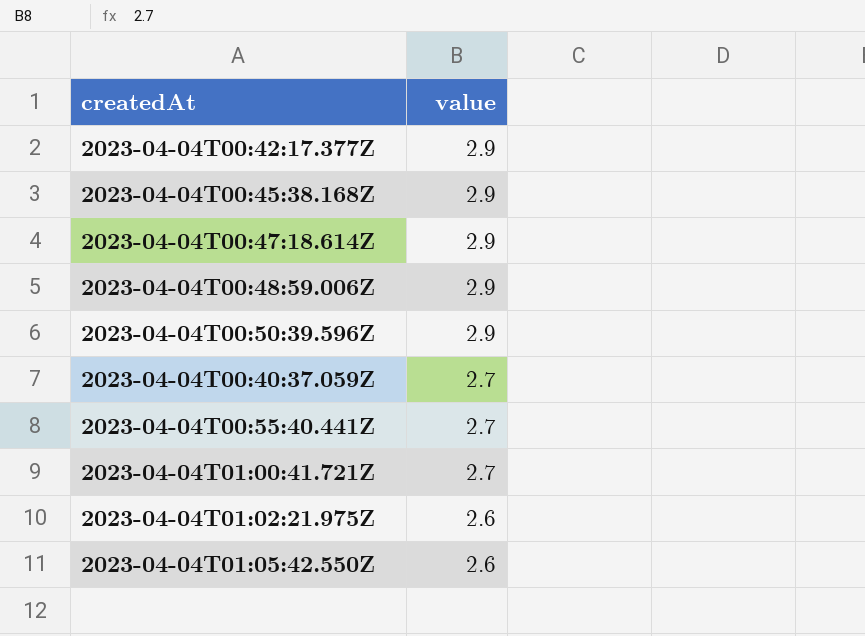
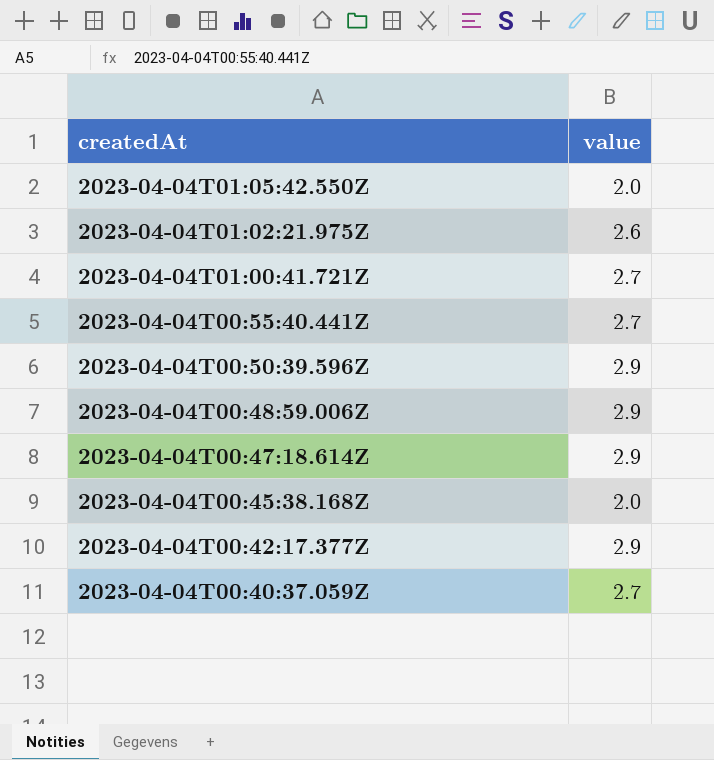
row order: value descending -> createdAt descending
2023-04-04T01:05:42.550Z | value: 2.6 -> 2.0
2023-04-04T00:45:38.168Z | value: 2.9 -> 2.0

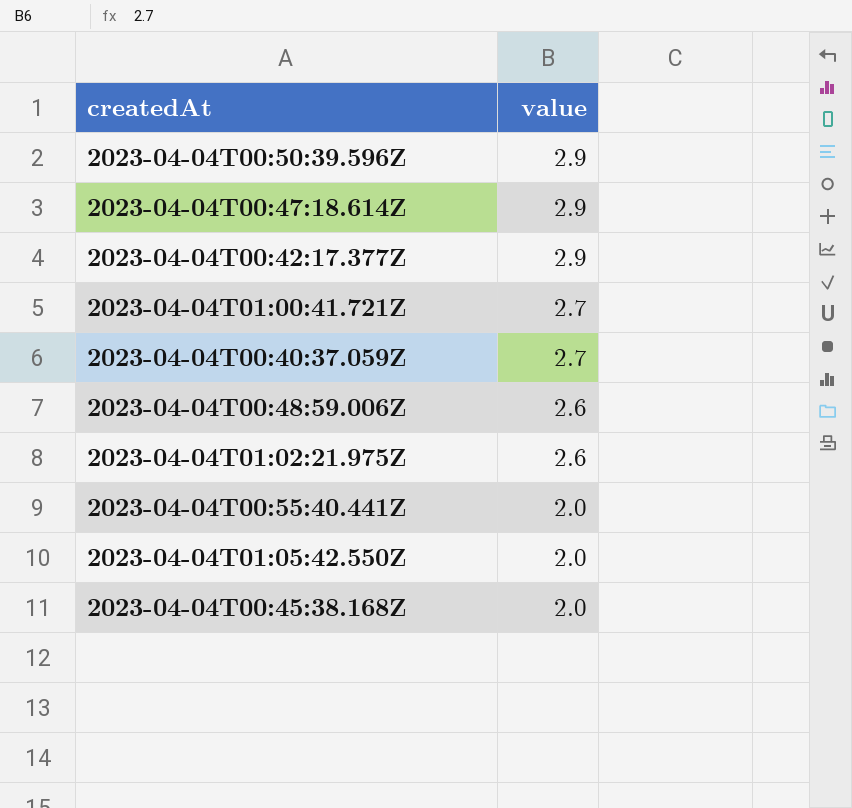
row order: createdAt descending -> value descending
2023-04-04T00:48:59.006Z | value: 2.9 -> 2.6
2023-04-04T00:55:40.441Z | value: 2.7 -> 2.0

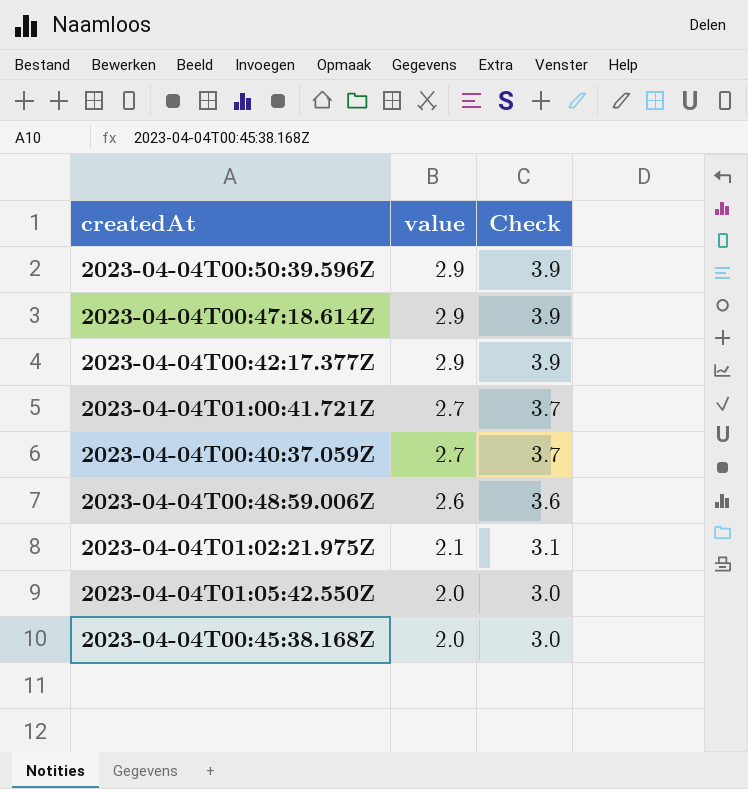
column Check | formula: none -> [value] + 1
row 2023-04-04T00:55:40.441Z: 2.0 -> none
2023-04-04T01:02:21.975Z | value: 2.6 -> 2.1

